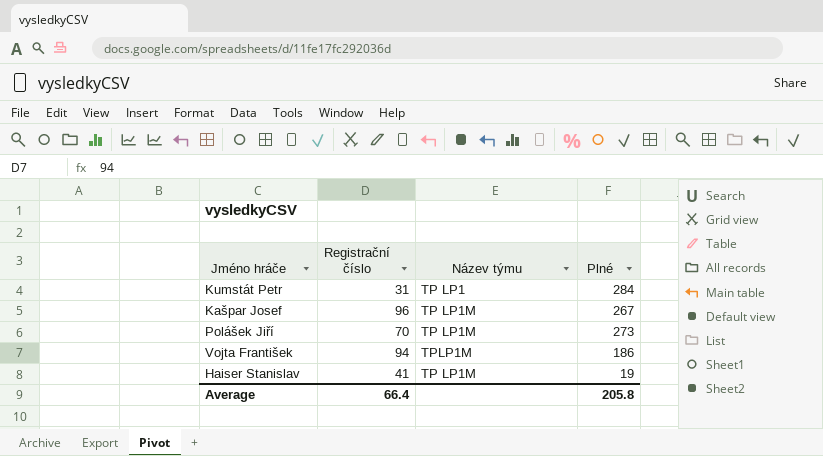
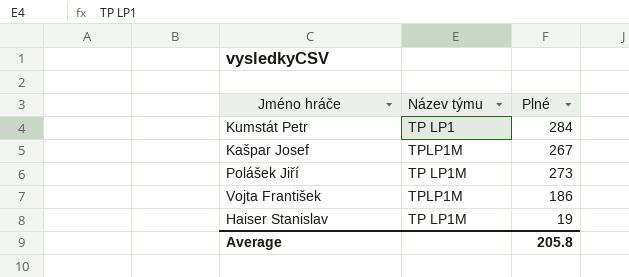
column Registrační číslo | position: 2 -> none
Kašpar Josef | Název týmu: TP LP1M -> TPLP1M

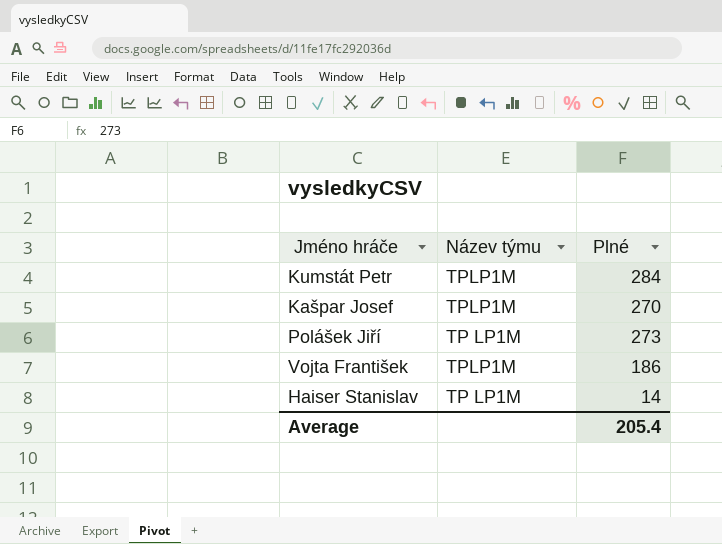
Kumstát Petr | Název týmu: TP LP1 -> TPLP1M
Kašpar Josef | Plné: 267 -> 270
Haiser Stanislav | Plné: 19 -> 14
Average | Plné: 205.8 -> 205.4

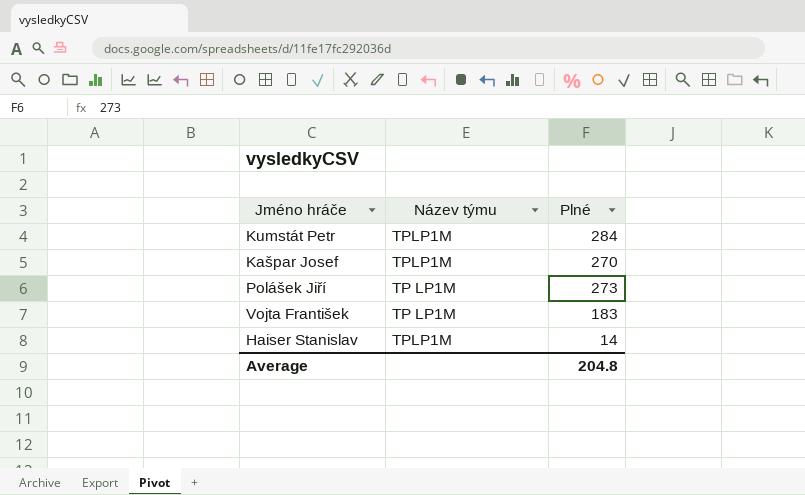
Vojta František | Název týmu: TPLP1M -> TP LP1M
Vojta František | Plné: 186 -> 183
Haiser Stanislav | Název týmu: TP LP1M -> TPLP1M
Average | Plné: 205.4 -> 204.8

